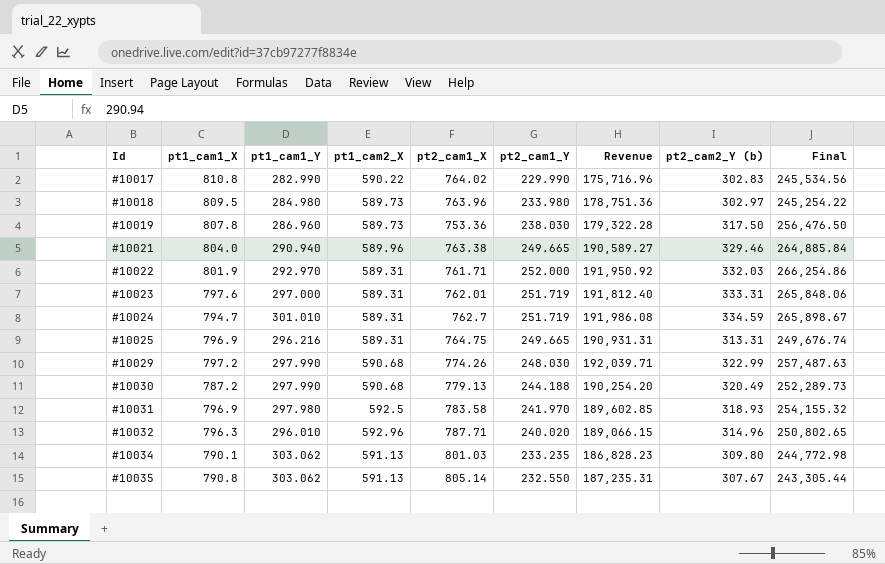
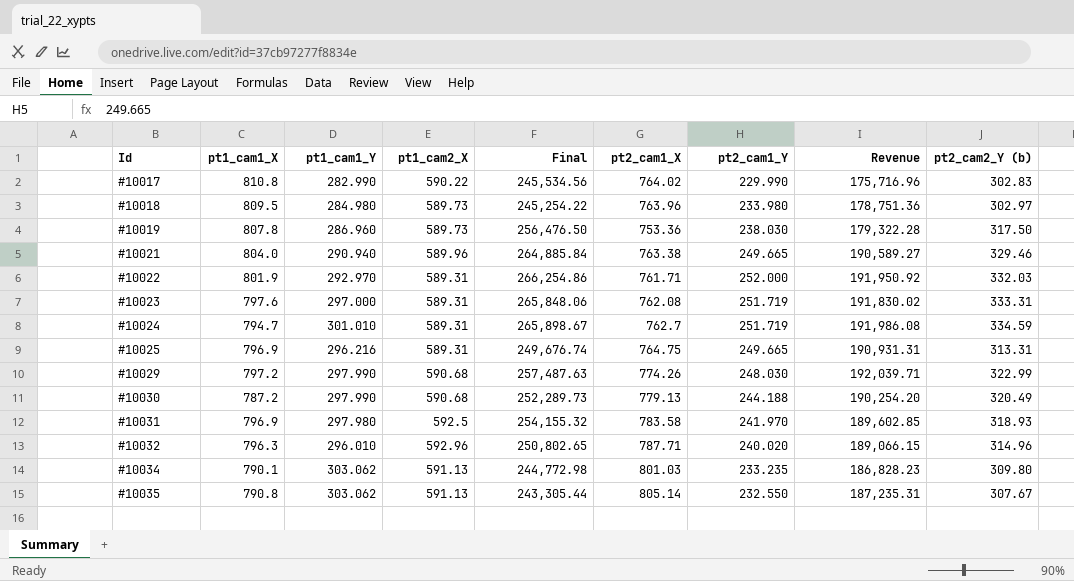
column Final | position: 9 -> 5
#10023 | pt2_cam1_X: 762.01 -> 762.08
#10023 | Revenue: 191,812.40 -> 191,830.02

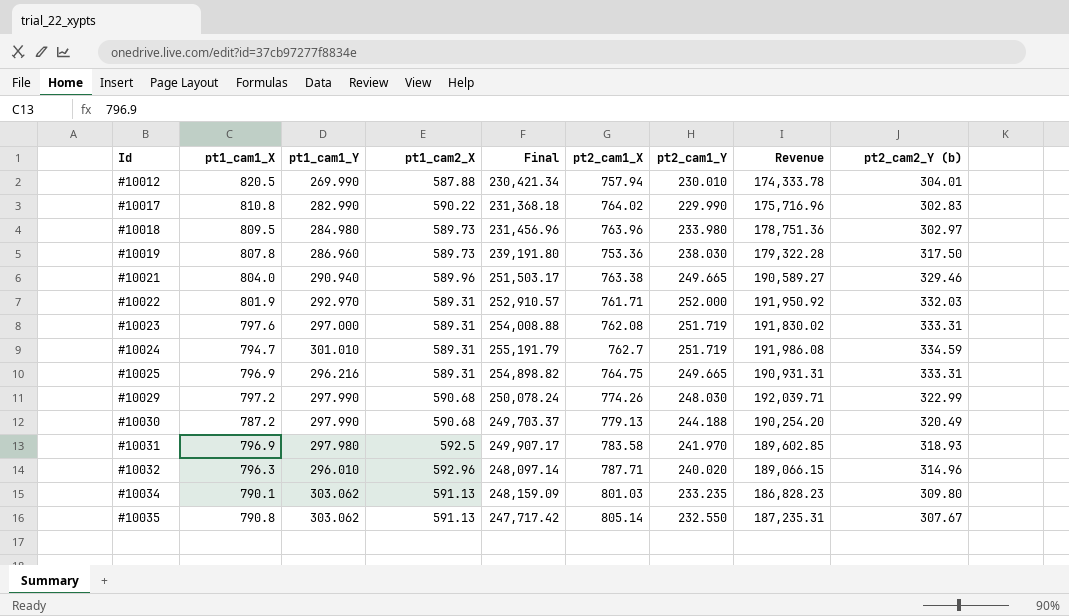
column Final | formula: [pt1_cam1_X] * [pt2_cam2_Y (b)] -> [pt2_cam1_X] * [pt2_cam2_Y (b)]
row #10012: none -> 820.5 | 269.990 | 587.88 | 230,421.34 | 757.94 | 230.010 | 174,333.78 | 304.01
#10025 | pt2_cam2_Y (b): 313.31 -> 333.31

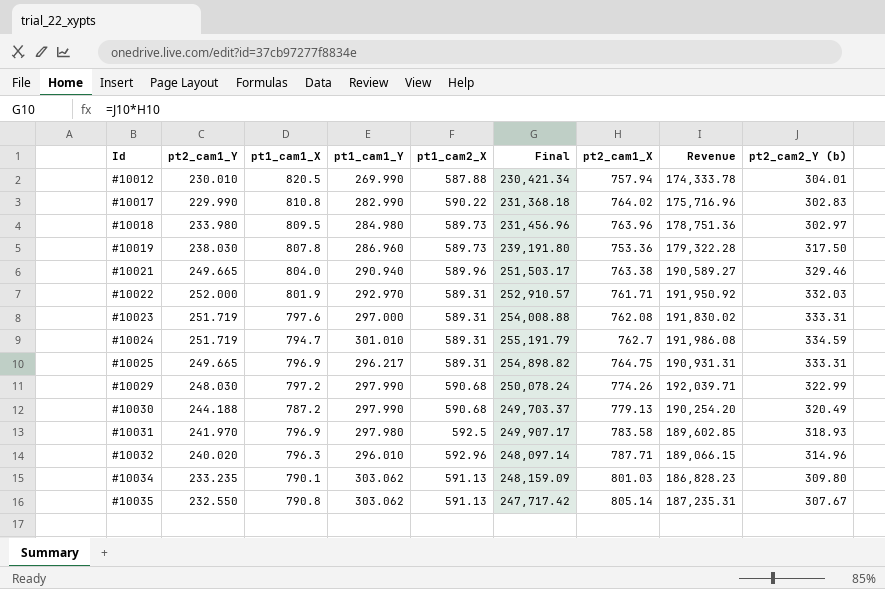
column pt2_cam1_Y | position: 7 -> 2
#10025 | pt1_cam1_Y: 296.216 -> 296.217

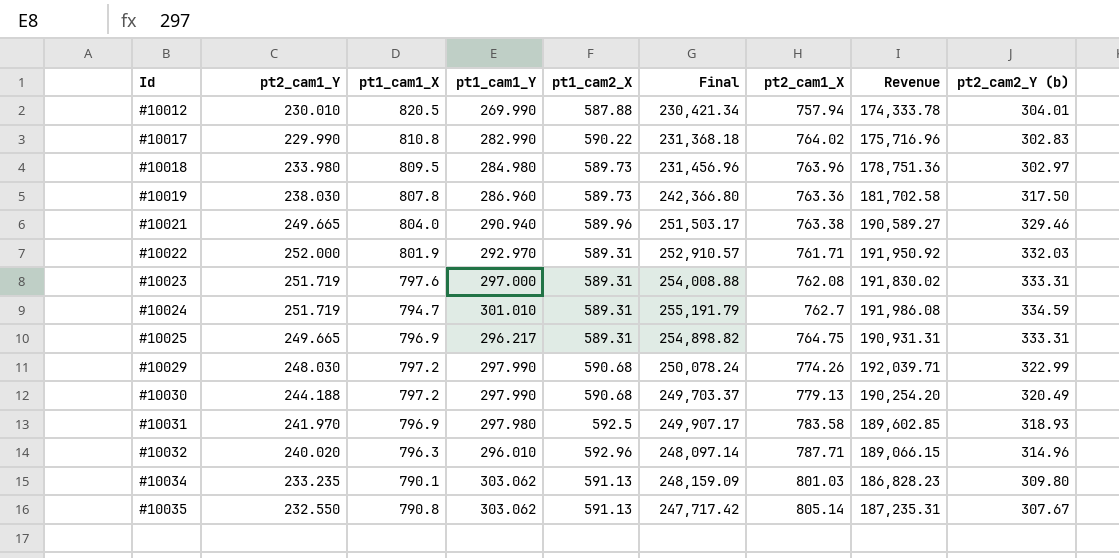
#10019 | Final: 239,191.80 -> 242,366.80
#10019 | pt2_cam1_X: 753.36 -> 763.36
#10019 | Revenue: 179,322.28 -> 181,702.58
#10030 | pt1_cam1_X: 787.2 -> 797.2

